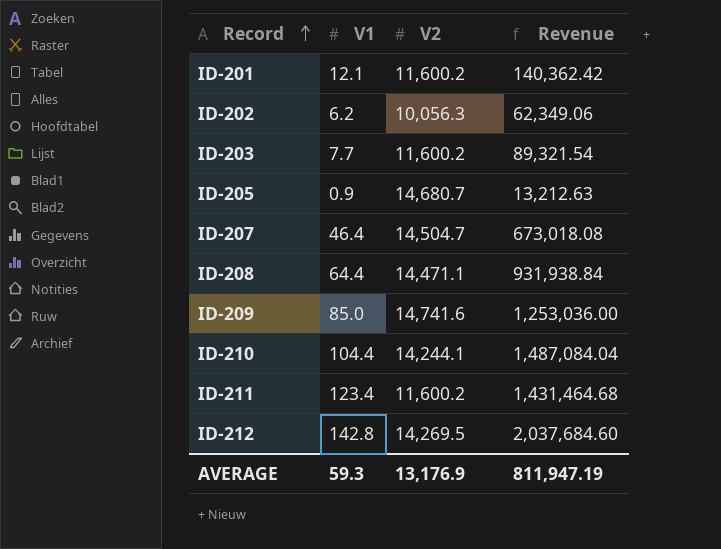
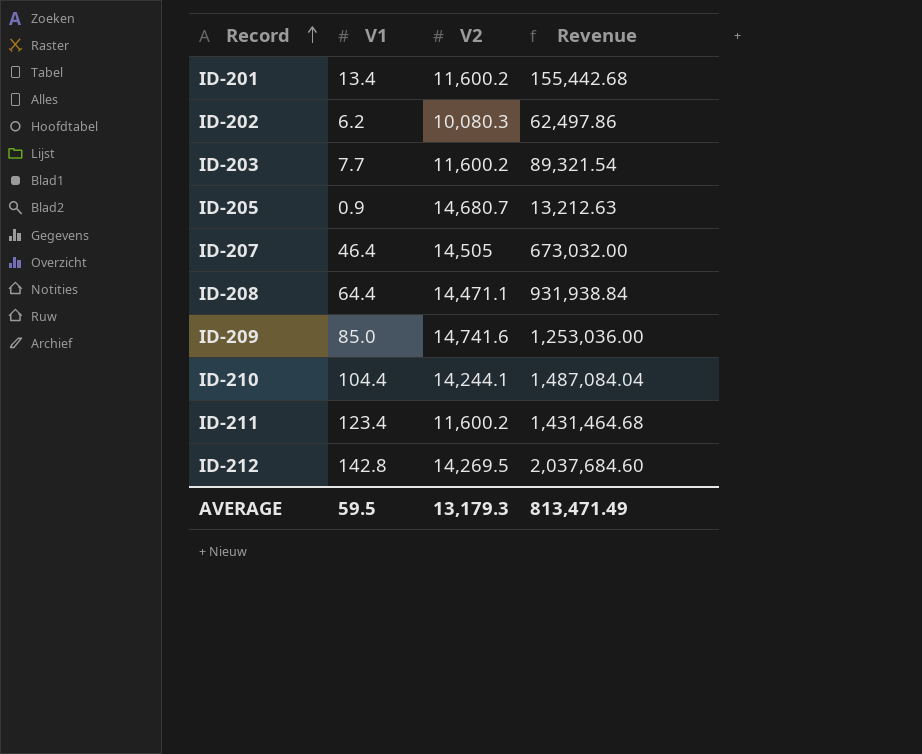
ID-201 | V1: 12.1 -> 13.4
ID-201 | Revenue: 140,362.42 -> 155,442.68
ID-202 | V2: 10,056.3 -> 10,080.3
ID-202 | Revenue: 62,349.06 -> 62,497.86
ID-207 | V2: 14,504.7 -> 14,505
ID-207 | Revenue: 673,018.08 -> 673,032.00
AVERAGE | V1: 59.3 -> 59.5
AVERAGE | V2: 13,176.9 -> 13,179.3
AVERAGE | Revenue: 811,947.19 -> 813,471.49

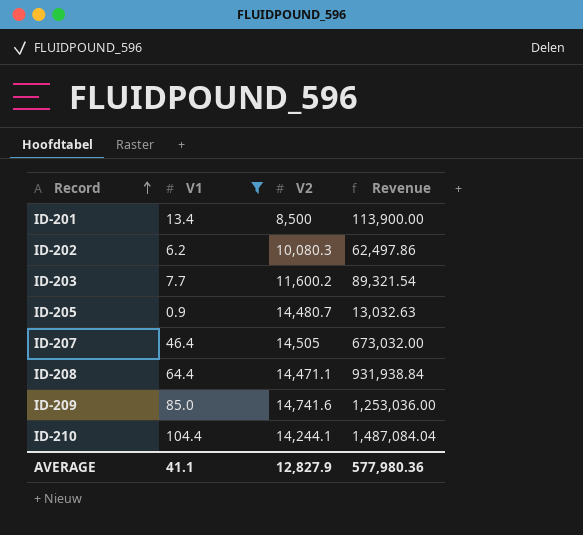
filter: none -> V1 <= 104.4
ID-201 | V2: 11,600.2 -> 8,500
ID-201 | Revenue: 155,442.68 -> 113,900.00
ID-205 | V2: 14,680.7 -> 14,480.7
ID-205 | Revenue: 13,212.63 -> 13,032.63
AVERAGE | V1: 59.5 -> 41.1
AVERAGE | V2: 13,179.3 -> 12,827.9
AVERAGE | Revenue: 813,471.49 -> 577,980.36

